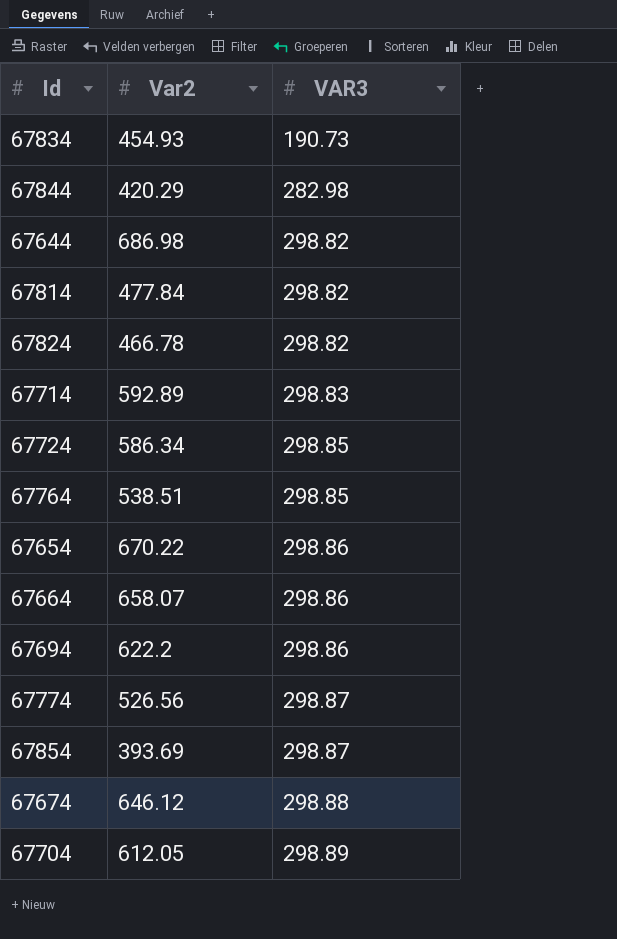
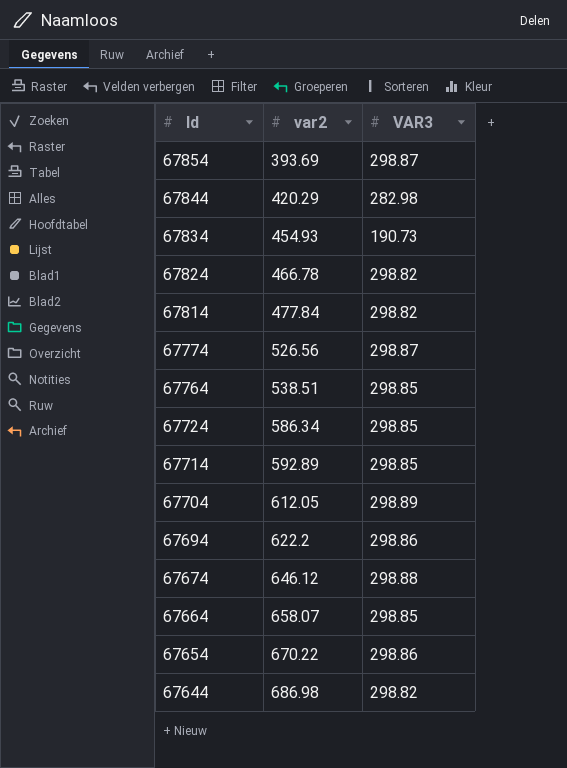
row order: VAR3 ascending -> Id descending
column name: Var2 -> var2
67714 | VAR3: 298.83 -> 298.85
67664 | VAR3: 298.86 -> 298.85

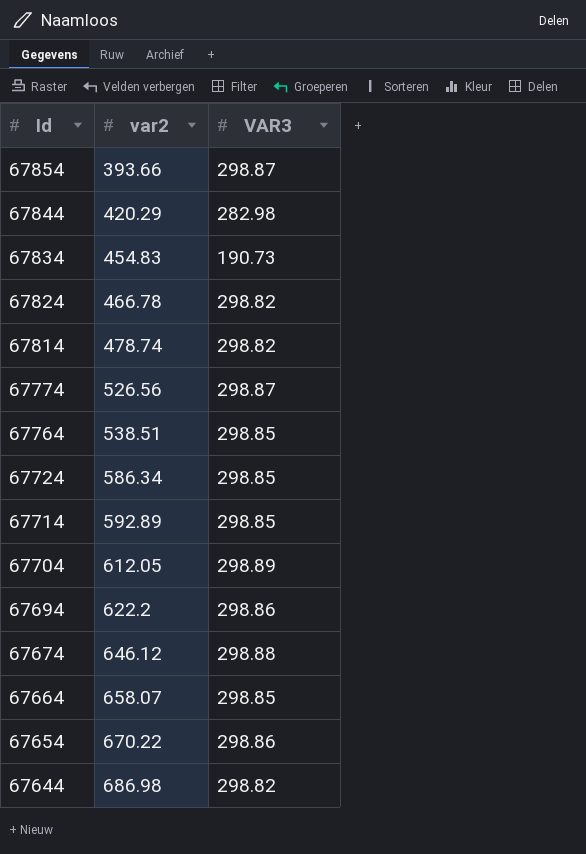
67854 | var2: 393.69 -> 393.66
67834 | var2: 454.93 -> 454.83
67814 | var2: 477.84 -> 478.74

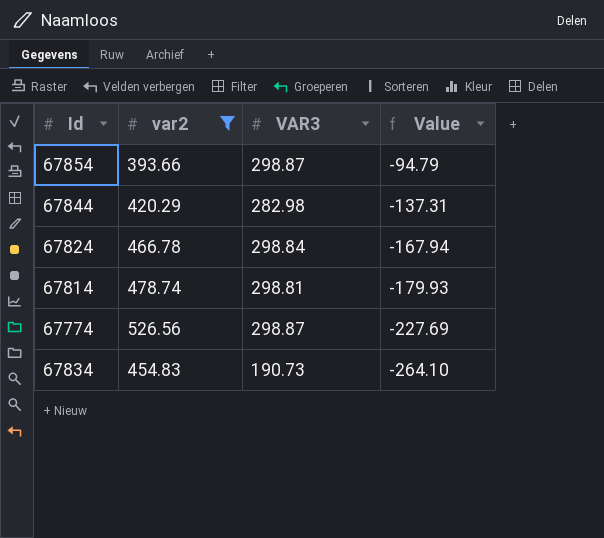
filter: none -> var2 <= 526.56
row order: Id descending -> Value descending
column Value | formula: none -> [VAR3] - [var2]
67824 | VAR3: 298.82 -> 298.84
67814 | VAR3: 298.82 -> 298.81

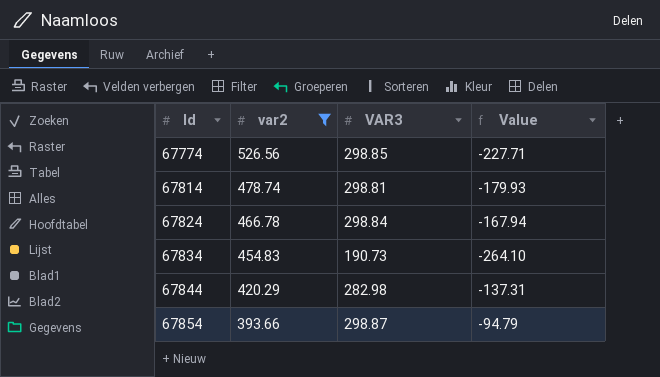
row order: Value descending -> Id ascending
67774 | VAR3: 298.87 -> 298.85
67774 | Value: -227.69 -> -227.71

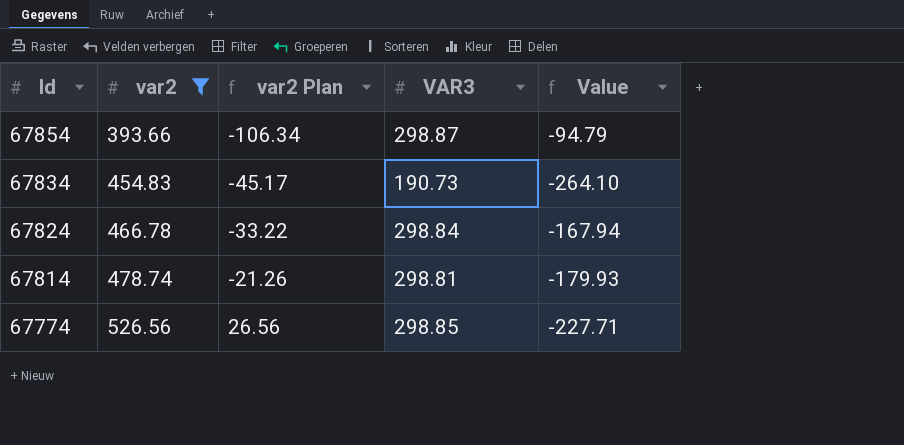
row order: Id ascending -> Id descending
column var2 Plan | formula: none -> [var2] - 500
row 67844: 420.29 | 282.98 | -137.31 -> none

